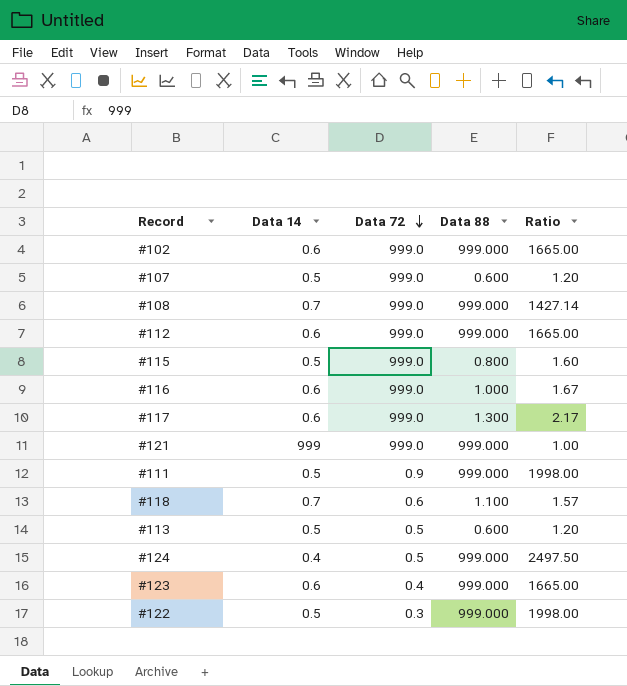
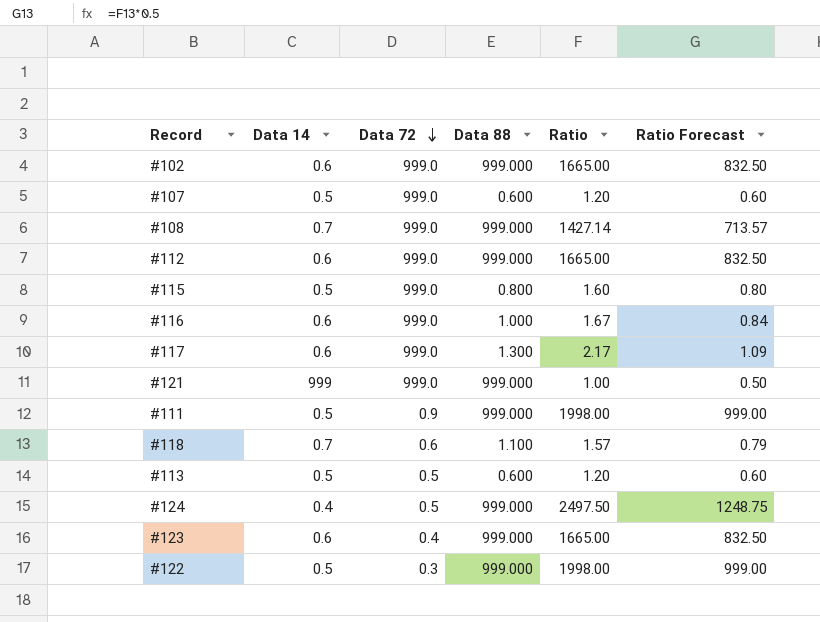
column Ratio Forecast | formula: none -> [Ratio] * 0.5

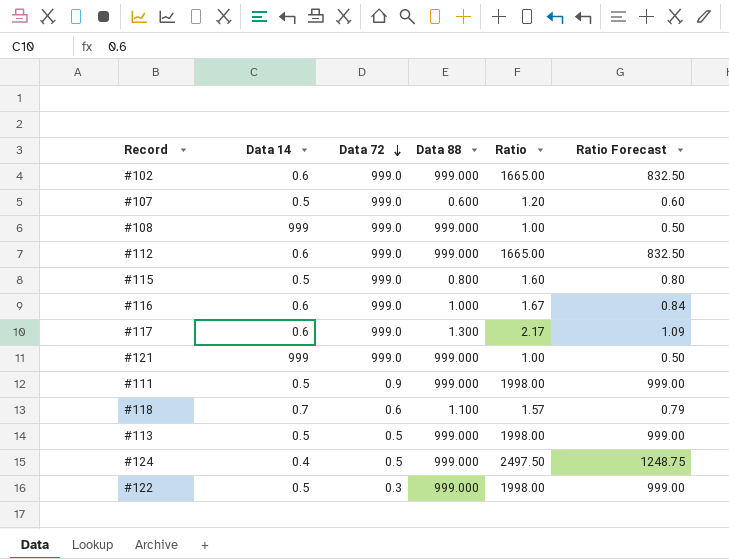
row #123: 0.6 | 0.4 | 999.000 | 1665.00 | 832.50 -> none
#108 | Data 14: 0.7 -> 999
#108 | Ratio: 1427.14 -> 1.00
#108 | Ratio Forecast: 713.57 -> 0.50
#113 | Data 88: 0.600 -> 999.000
#113 | Ratio: 1.20 -> 1998.00
#113 | Ratio Forecast: 0.60 -> 999.00

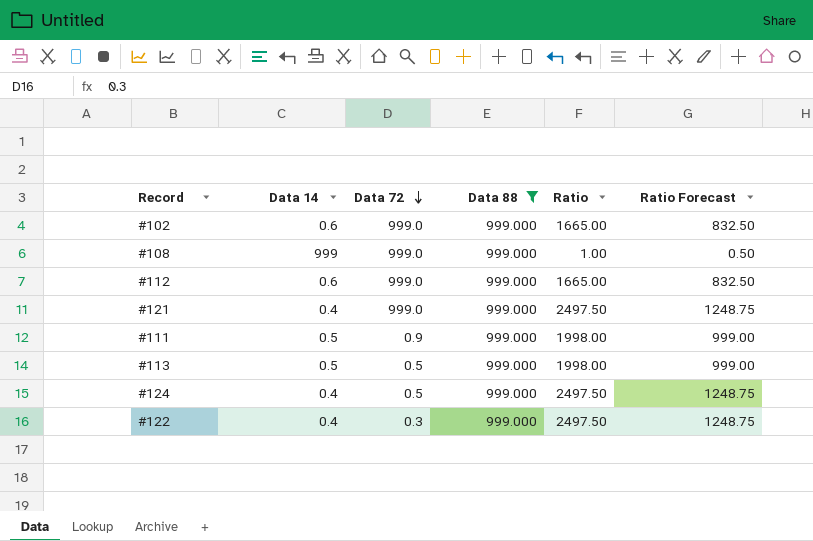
filter: none -> Data 88 = 999.000
#121 | Data 14: 999 -> 0.4
#121 | Ratio: 1.00 -> 2497.50
#121 | Ratio Forecast: 0.50 -> 1248.75
#122 | Data 14: 0.5 -> 0.4
#122 | Ratio: 1998.00 -> 2497.50
#122 | Ratio Forecast: 999.00 -> 1248.75

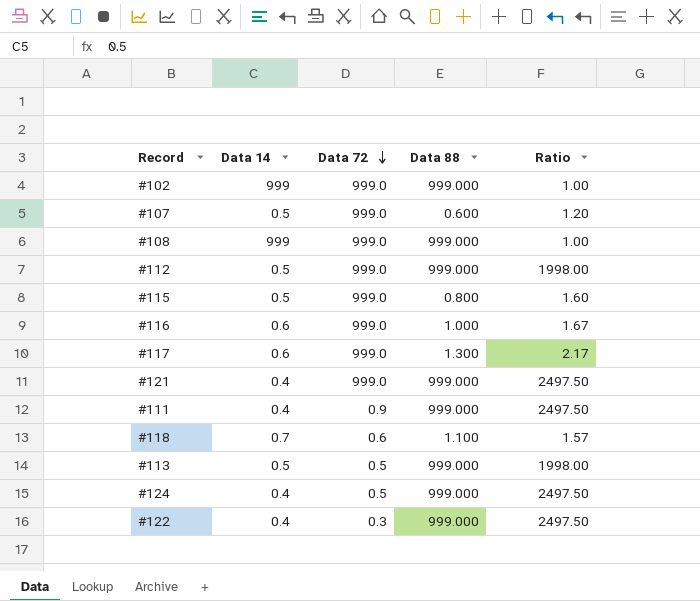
filter: Data 88 = 999.000 -> none
column Ratio Forecast | formula: [Ratio] * 0.5 -> none
#102 | Data 14: 0.6 -> 999
#102 | Ratio: 1665.00 -> 1.00
#112 | Data 14: 0.6 -> 0.5
#112 | Ratio: 1665.00 -> 1998.00
#111 | Data 14: 0.5 -> 0.4
#111 | Ratio: 1998.00 -> 2497.50

